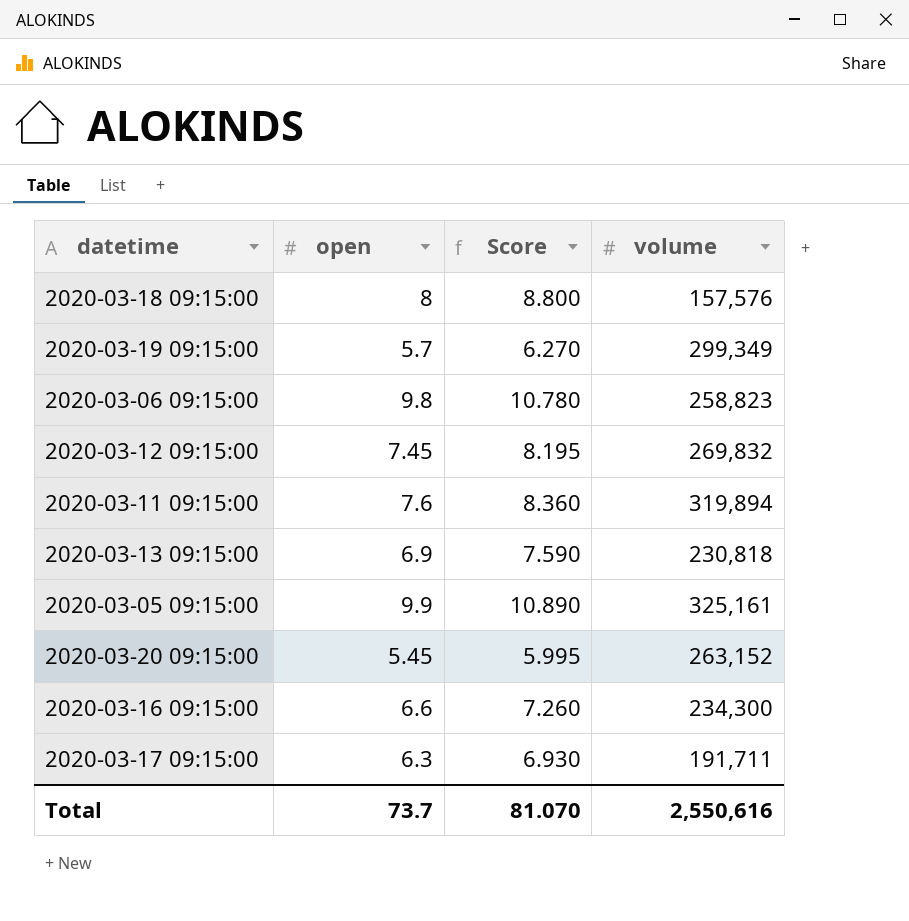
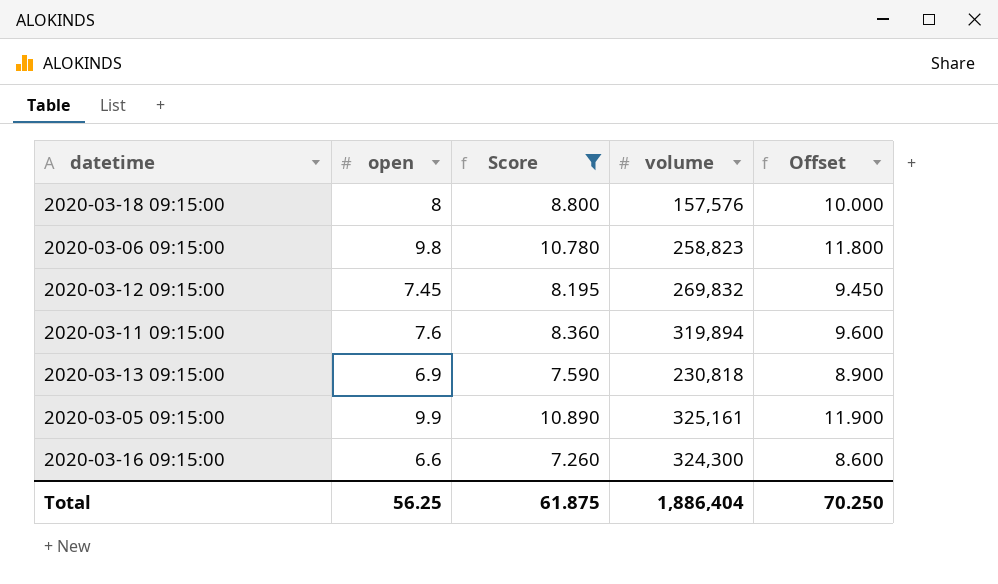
filter: none -> Score >= 7.260
column Offset | formula: none -> [open] + 2
2020-03-16 09:15:00 | volume: 234,300 -> 324,300
Total | open: 73.7 -> 56.25
Total | Score: 81.070 -> 61.875
Total | volume: 2,550,616 -> 1,886,404

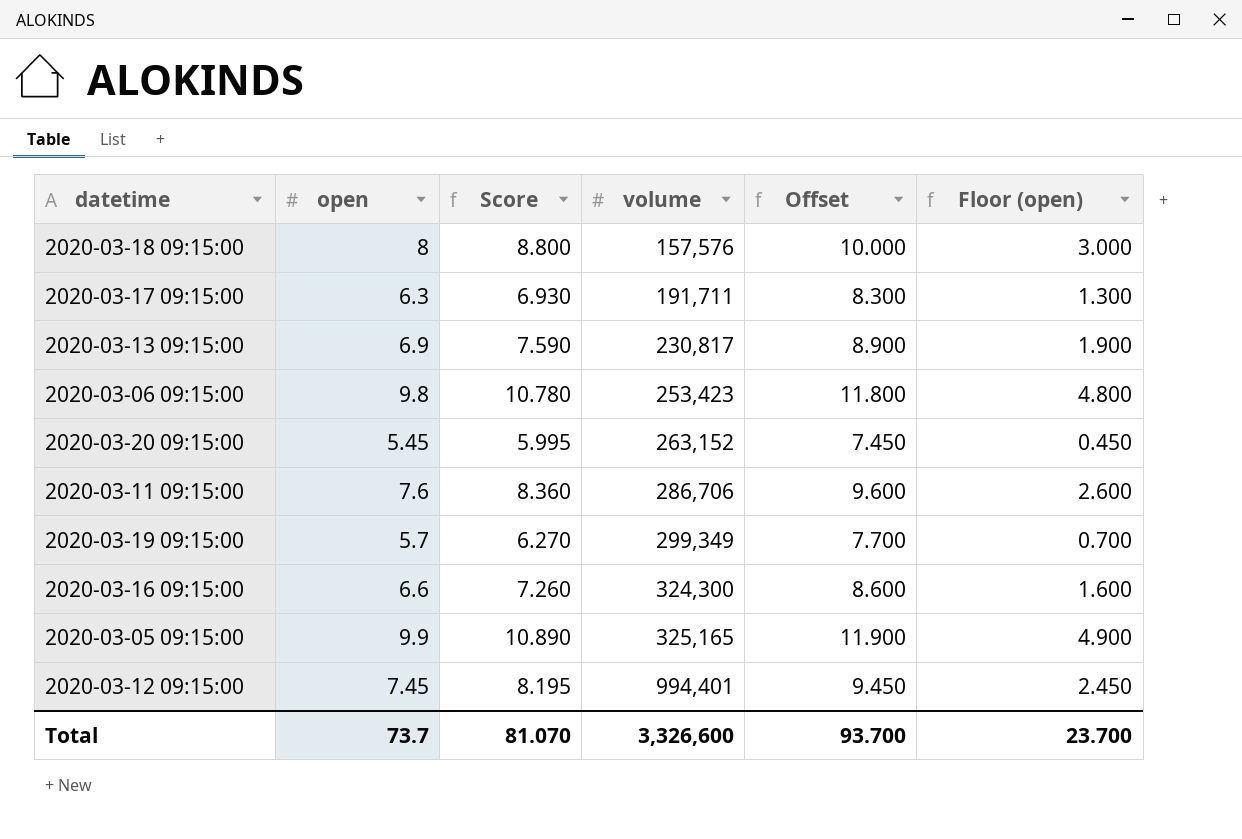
filter: Score >= 7.260 -> none
row order: none -> volume ascending
column Floor (open) | formula: none -> [open] - 5
2020-03-13 09:15:00 | volume: 230,818 -> 230,817
2020-03-06 09:15:00 | volume: 258,823 -> 253,423
2020-03-11 09:15:00 | volume: 319,894 -> 286,706
2020-03-05 09:15:00 | volume: 325,161 -> 325,165
2020-03-12 09:15:00 | volume: 269,832 -> 994,401
Total | open: 56.25 -> 73.7
Total | Score: 61.875 -> 81.070
Total | volume: 1,886,404 -> 3,326,600
Total | Offset: 70.250 -> 93.700

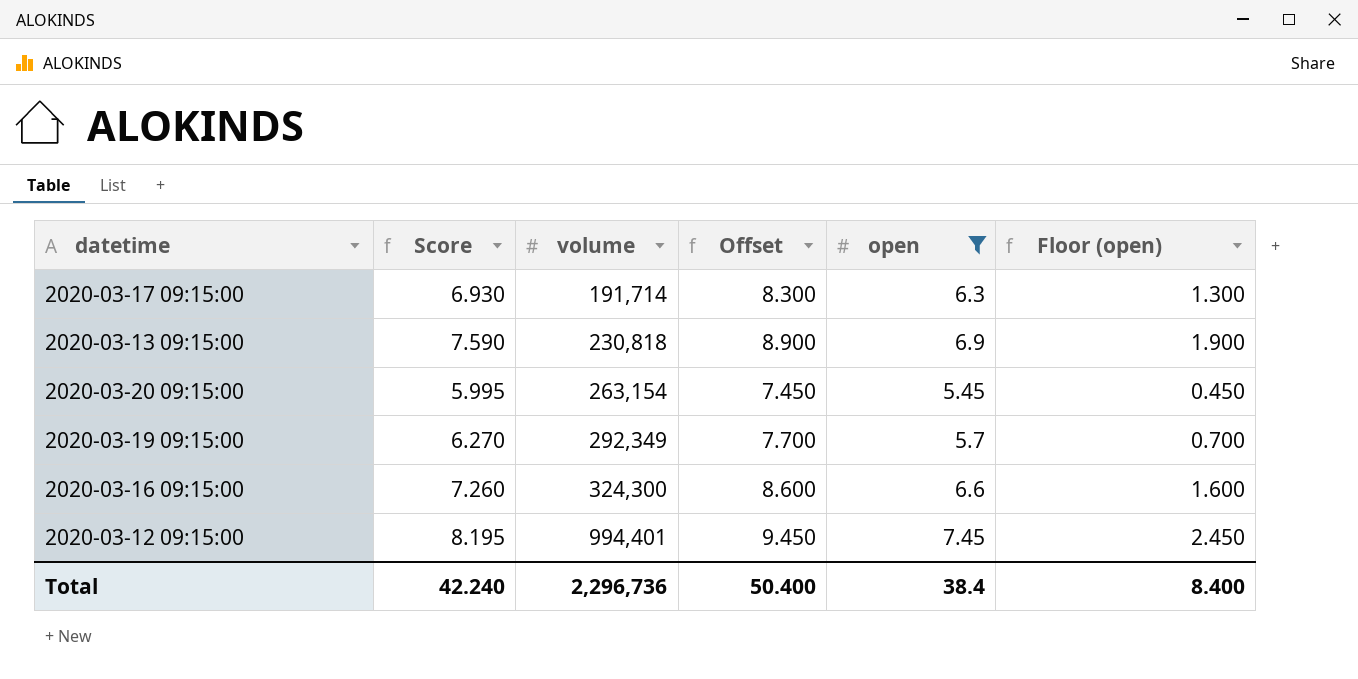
filter: none -> open <= 7.45
column open | position: 2 -> 5
2020-03-17 09:15:00 | volume: 191,711 -> 191,714
2020-03-13 09:15:00 | volume: 230,817 -> 230,818
2020-03-20 09:15:00 | volume: 263,152 -> 263,154
2020-03-19 09:15:00 | volume: 299,349 -> 292,349
Total | Score: 81.070 -> 42.240
Total | volume: 3,326,600 -> 2,296,736
Total | Offset: 93.700 -> 50.400
Total | open: 73.7 -> 38.4
Total | Floor (open): 23.700 -> 8.400

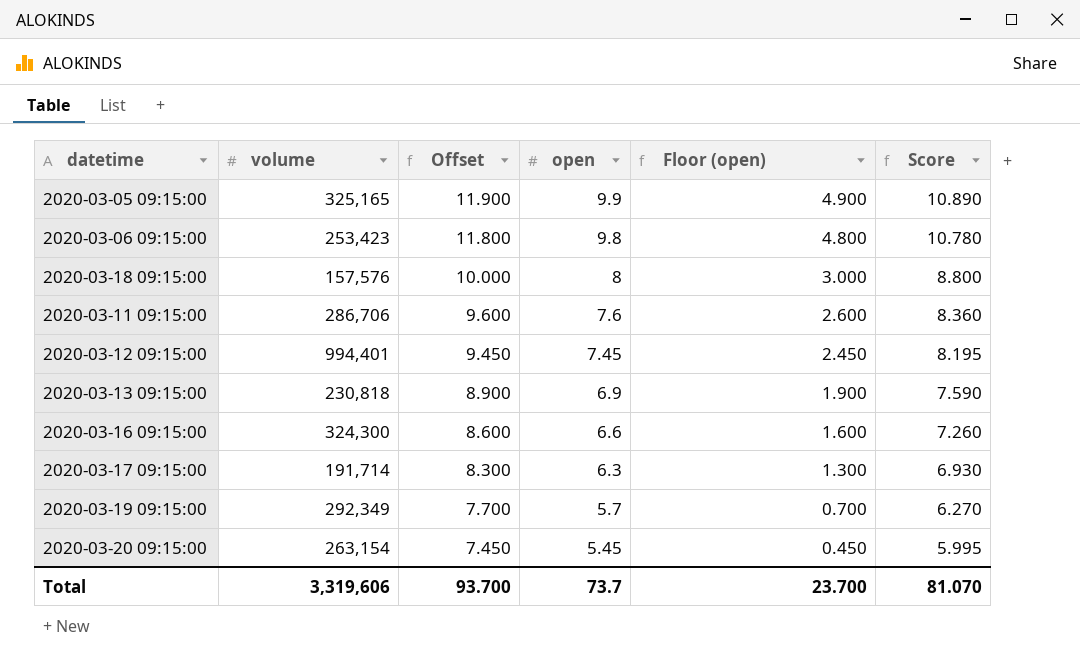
filter: open <= 7.45 -> none
row order: volume ascending -> Offset descending
column Score | position: 2 -> 6
Total | volume: 2,296,736 -> 3,319,606
Total | Offset: 50.400 -> 93.700
Total | open: 38.4 -> 73.7
Total | Floor (open): 8.400 -> 23.700
Total | Score: 42.240 -> 81.070

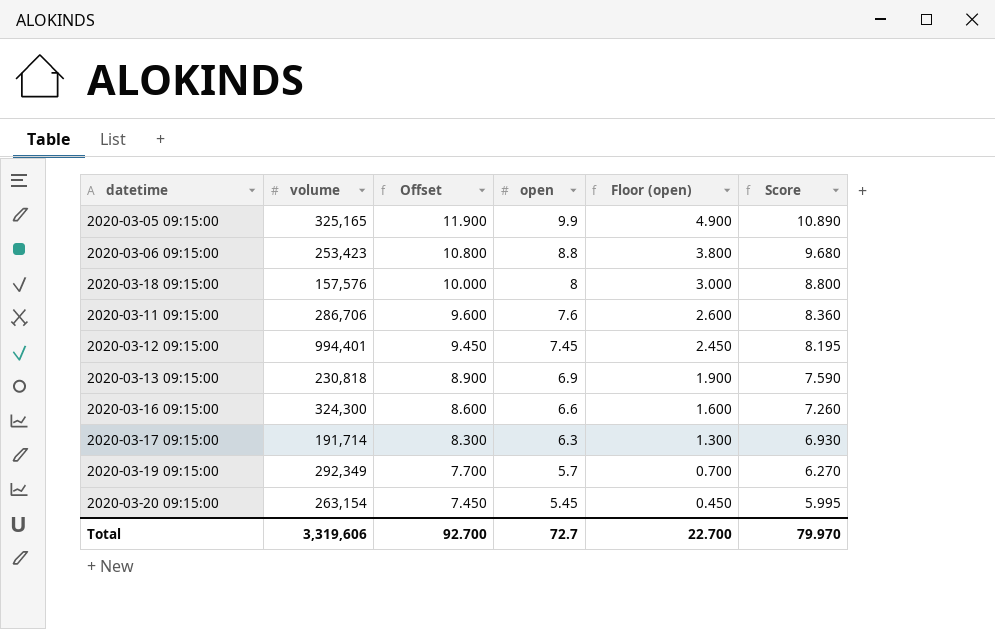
2020-03-06 09:15:00 | Offset: 11.800 -> 10.800
2020-03-06 09:15:00 | open: 9.8 -> 8.8
2020-03-06 09:15:00 | Floor (open): 4.800 -> 3.800
2020-03-06 09:15:00 | Score: 10.780 -> 9.680
Total | Offset: 93.700 -> 92.700
Total | open: 73.7 -> 72.7
Total | Floor (open): 23.700 -> 22.700
Total | Score: 81.070 -> 79.970

